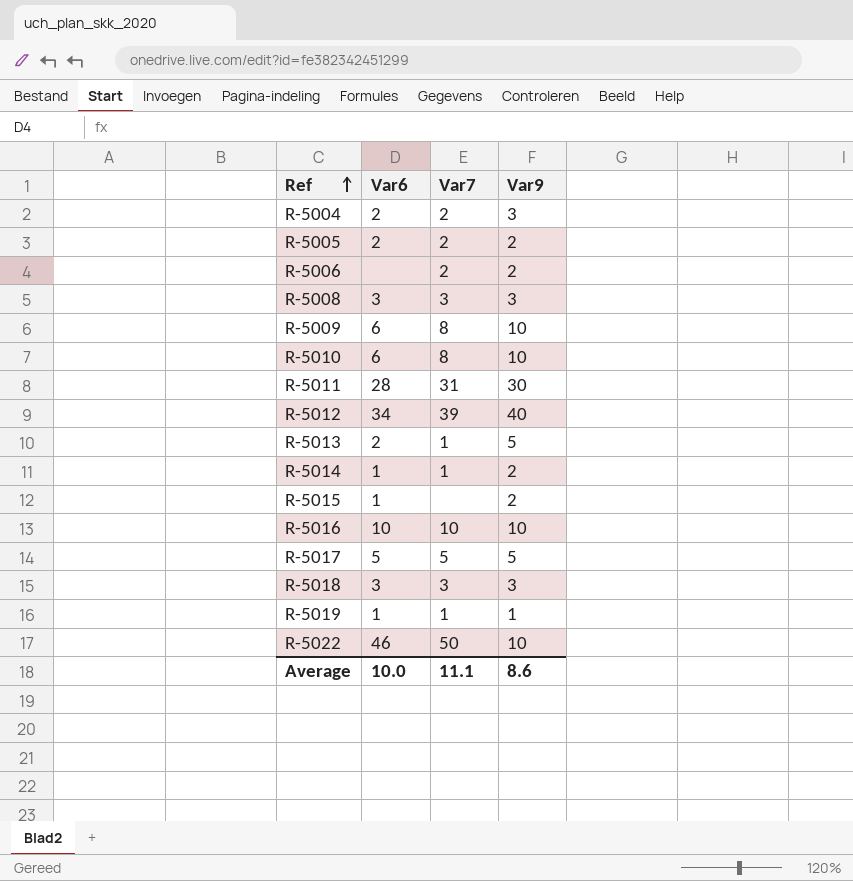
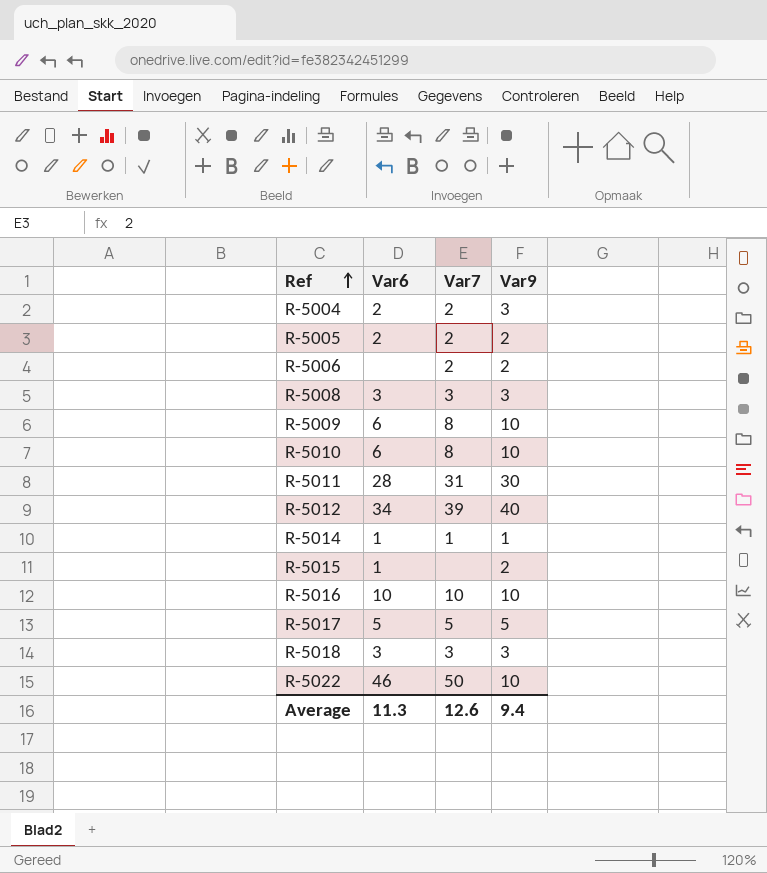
row R-5013: 2 | 1 | 5 -> none
row R-5019: 1 | 1 | 1 -> none
R-5014 | Var9: 2 -> 1
Average | Var6: 10.0 -> 11.3
Average | Var7: 11.1 -> 12.6
Average | Var9: 8.6 -> 9.4

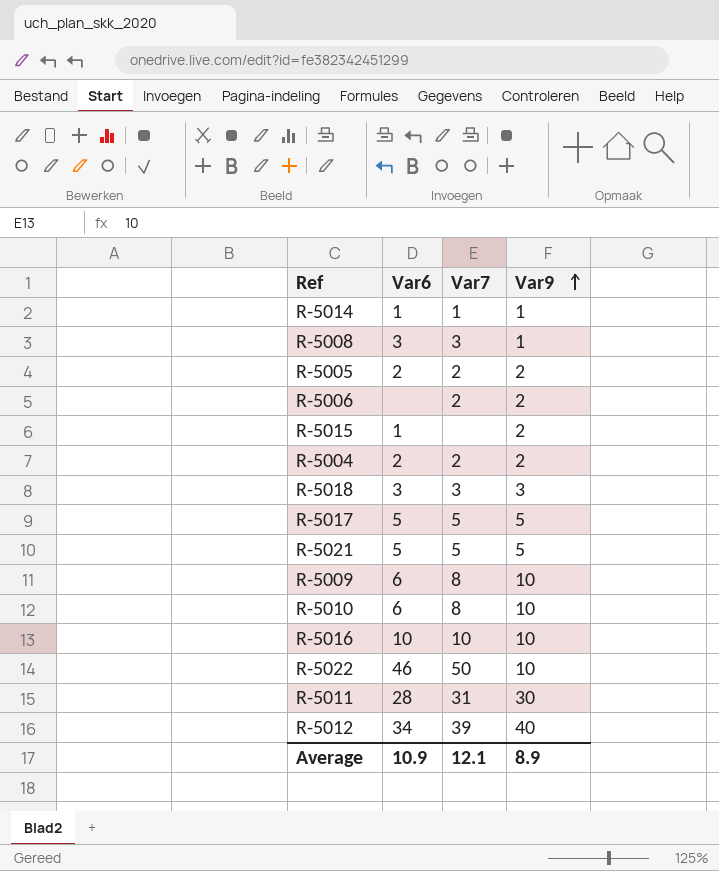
row order: Ref ascending -> Var9 ascending
R-5008 | Var9: 3 -> 1
R-5004 | Var9: 3 -> 2
row R-5021: none -> 5 | 5 | 5
Average | Var6: 11.3 -> 10.9
Average | Var7: 12.6 -> 12.1
Average | Var9: 9.4 -> 8.9

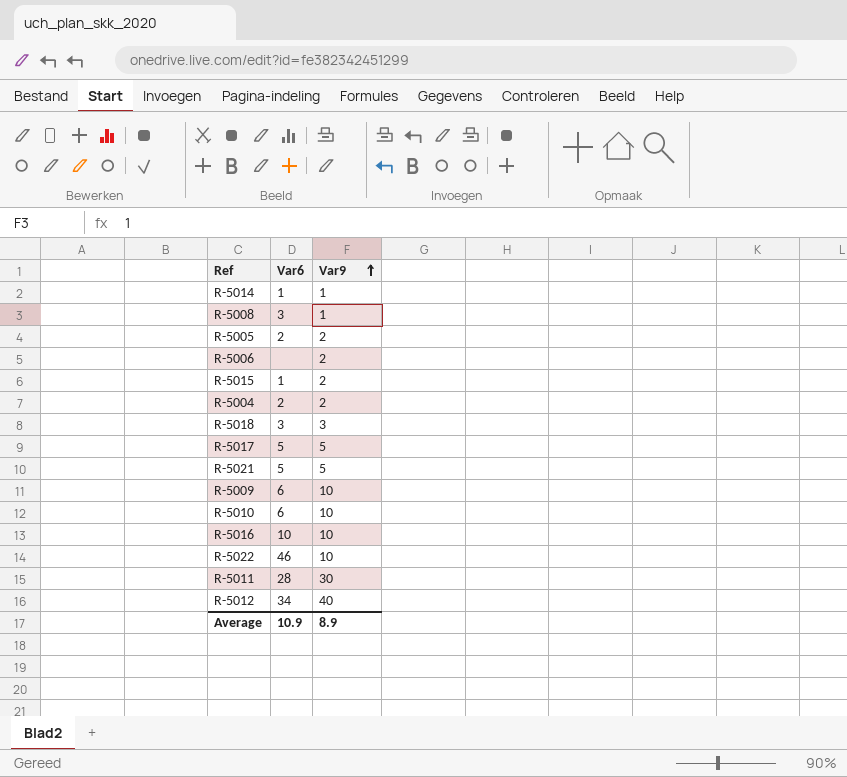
column Var7 | position: 3 -> none

